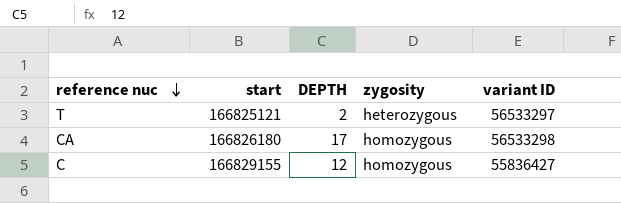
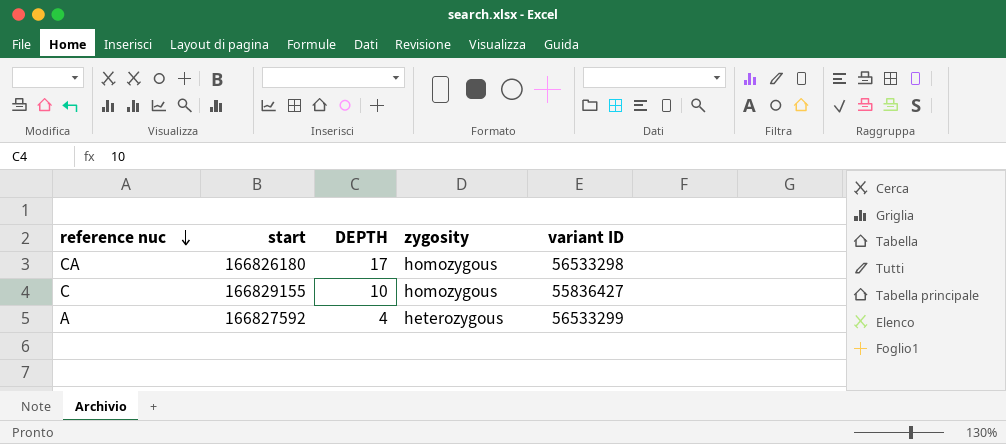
row T: 166825121 | 2 | heterozygous | 56533297 -> none
C | DEPTH: 12 -> 10
row A: none -> 166827592 | 4 | heterozygous | 56533299

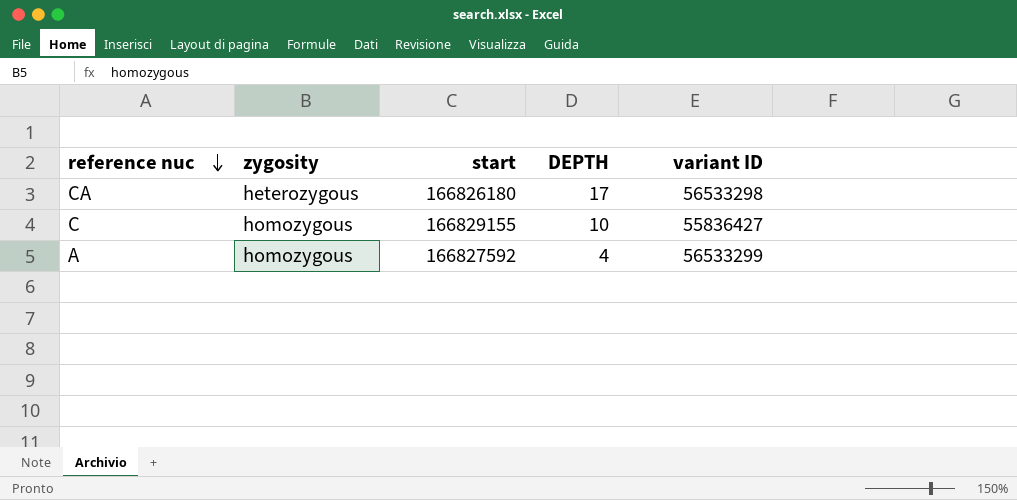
column zygosity | position: 4 -> 2
CA | zygosity: homozygous -> heterozygous
A | zygosity: heterozygous -> homozygous

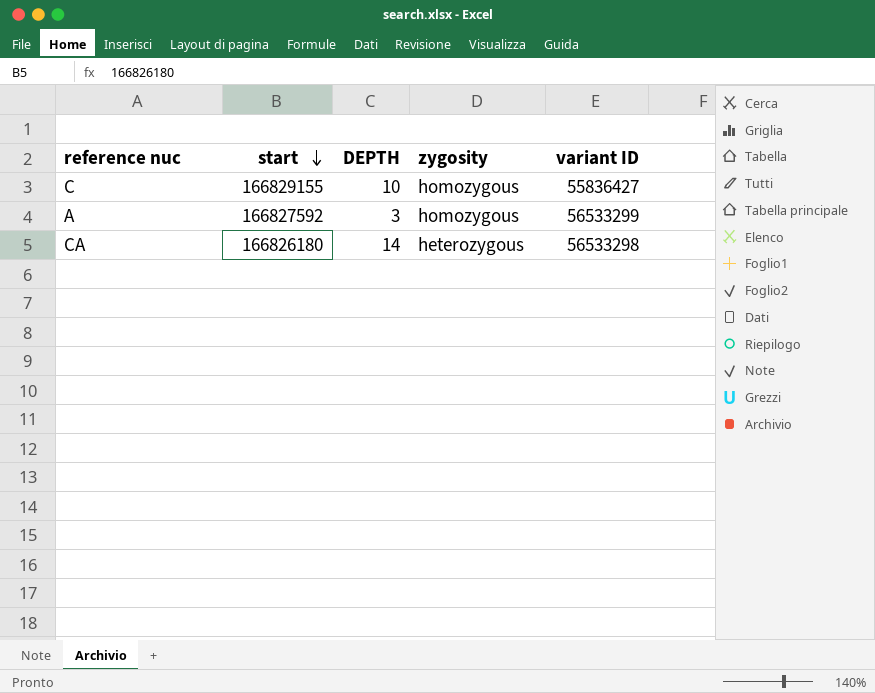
row order: reference nuc descending -> start descending
column zygosity | position: 2 -> 4
A | DEPTH: 4 -> 3
CA | DEPTH: 17 -> 14

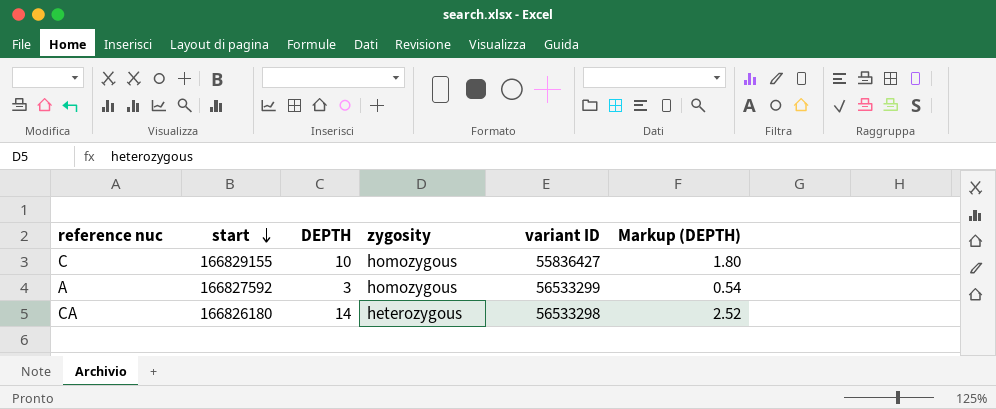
column Markup (DEPTH) | formula: none -> [DEPTH] * 0.18

